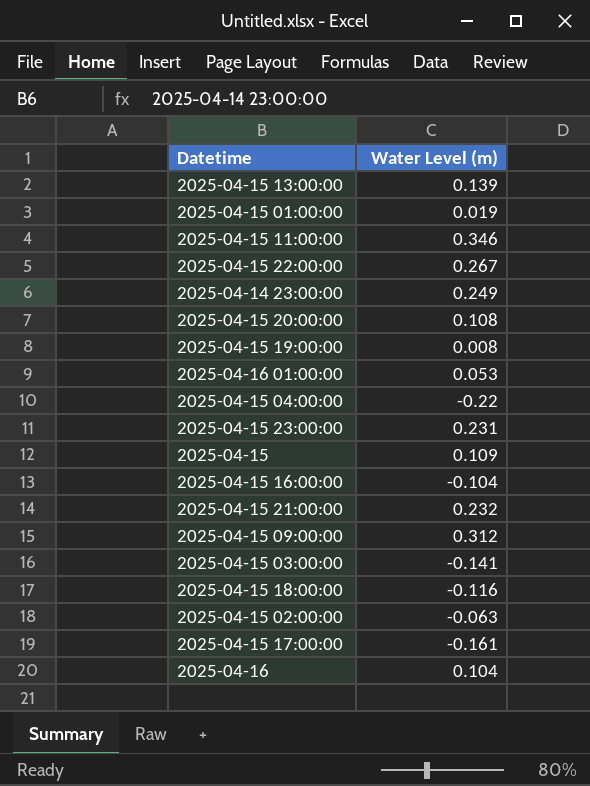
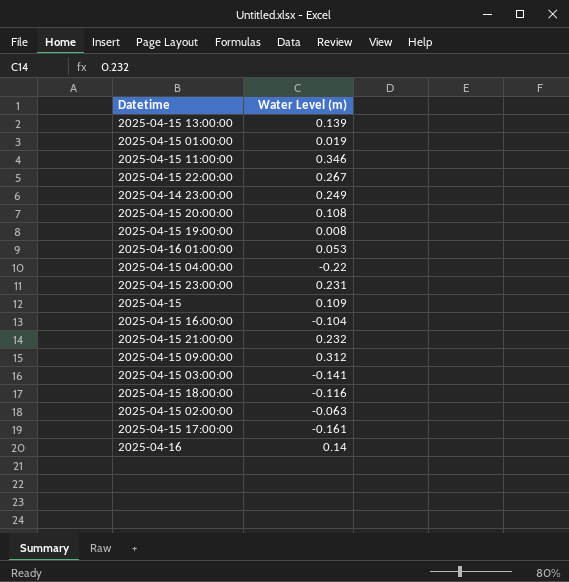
2025-04-16 | Water Level (m): 0.104 -> 0.14

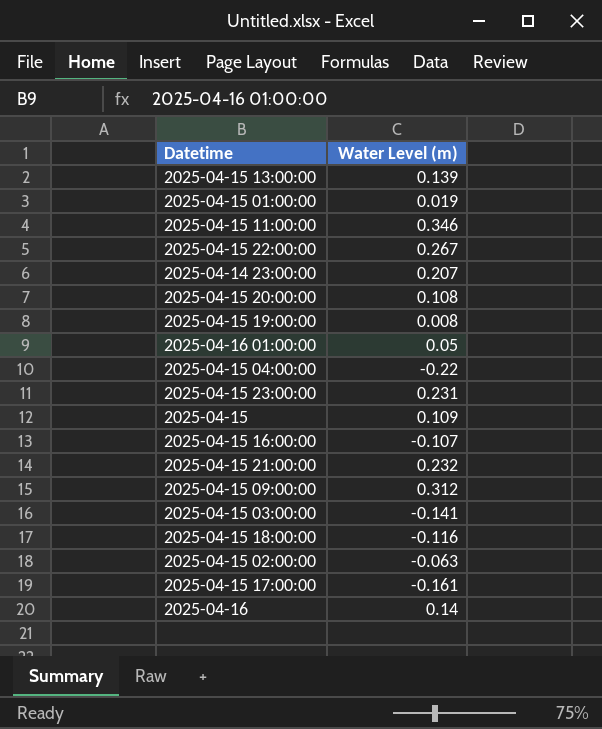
2025-04-14 23:00:00 | Water Level (m): 0.249 -> 0.207
2025-04-16 01:00:00 | Water Level (m): 0.053 -> 0.05
2025-04-15 16:00:00 | Water Level (m): -0.104 -> -0.107

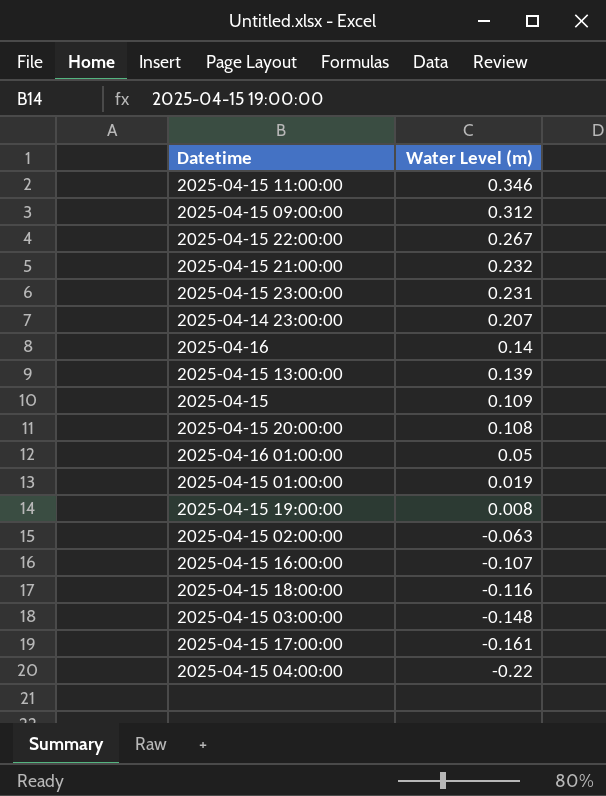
row order: none -> Water Level (m) descending
2025-04-15 03:00:00 | Water Level (m): -0.141 -> -0.148

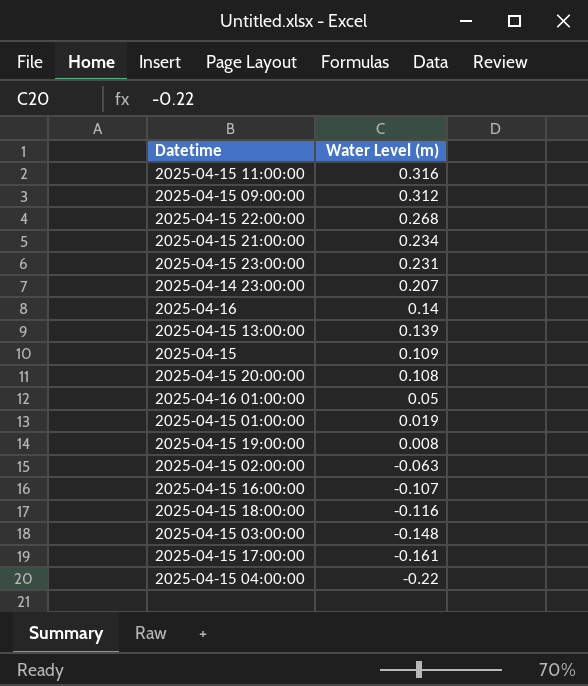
2025-04-15 11:00:00 | Water Level (m): 0.346 -> 0.316
2025-04-15 22:00:00 | Water Level (m): 0.267 -> 0.268
2025-04-15 21:00:00 | Water Level (m): 0.232 -> 0.234

